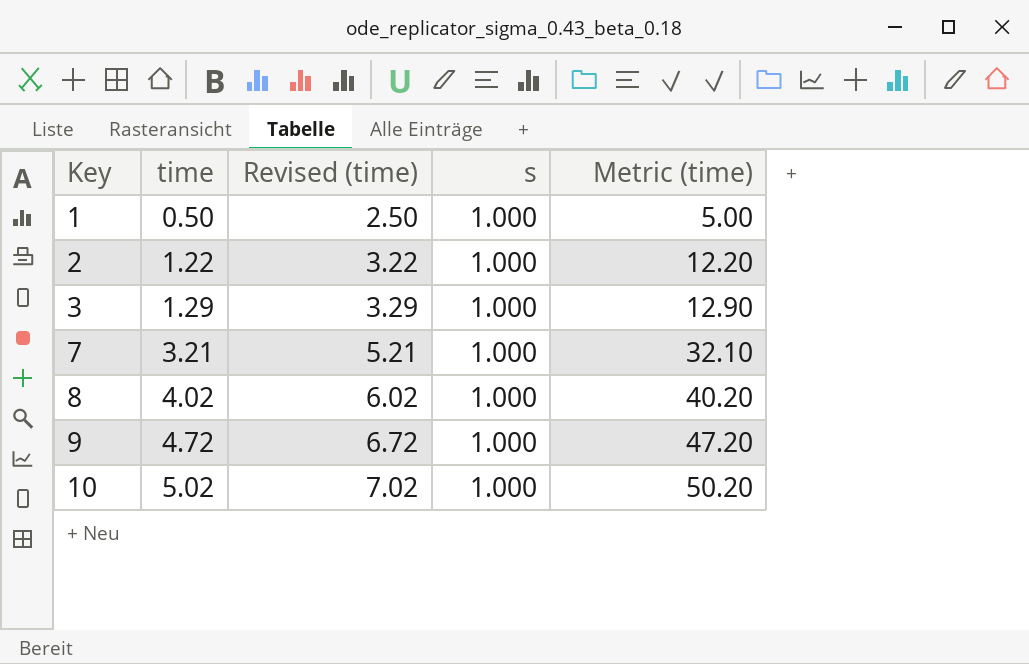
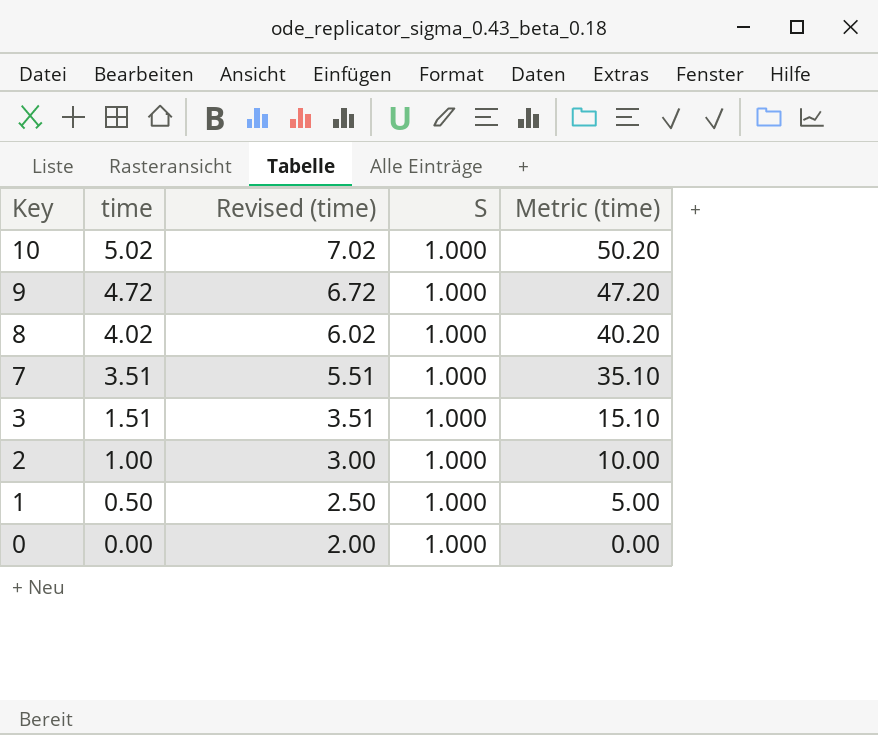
row order: Key ascending -> Key descending
column name: s -> S
7 | time: 3.21 -> 3.51
7 | Revised (time): 5.21 -> 5.51
7 | Metric (time): 32.10 -> 35.10
3 | time: 1.29 -> 1.51
3 | Revised (time): 3.29 -> 3.51
3 | Metric (time): 12.90 -> 15.10
2 | time: 1.22 -> 1.00
2 | Revised (time): 3.22 -> 3.00
2 | Metric (time): 12.20 -> 10.00
row 0: none -> 0.00 | 2.00 | 1.000 | 0.00

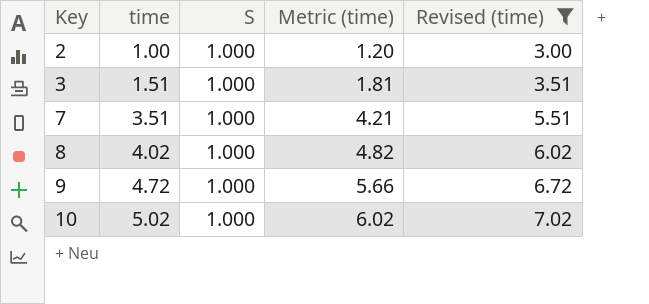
filter: none -> Revised (time) >= 3.00
row order: Key descending -> Key ascending
column Metric (time) | formula: [time] * 10 -> [time] * 1.2
column Revised (time) | position: 3 -> 5

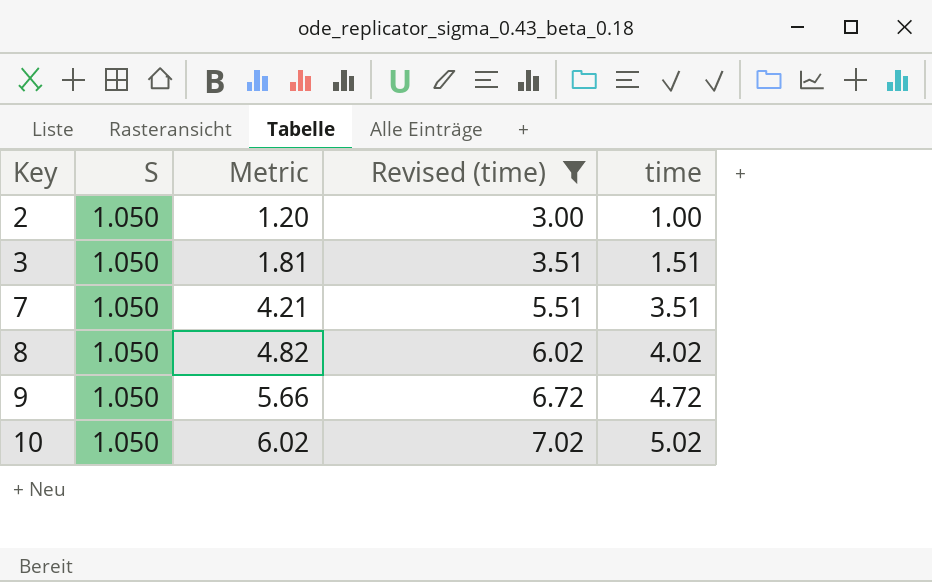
column name: Metric (time) -> Metric
column time | position: 2 -> 5
2 | S: 1.000 -> 1.050
3 | S: 1.000 -> 1.050
7 | S: 1.000 -> 1.050
8 | S: 1.000 -> 1.050
9 | S: 1.000 -> 1.050
10 | S: 1.000 -> 1.050

